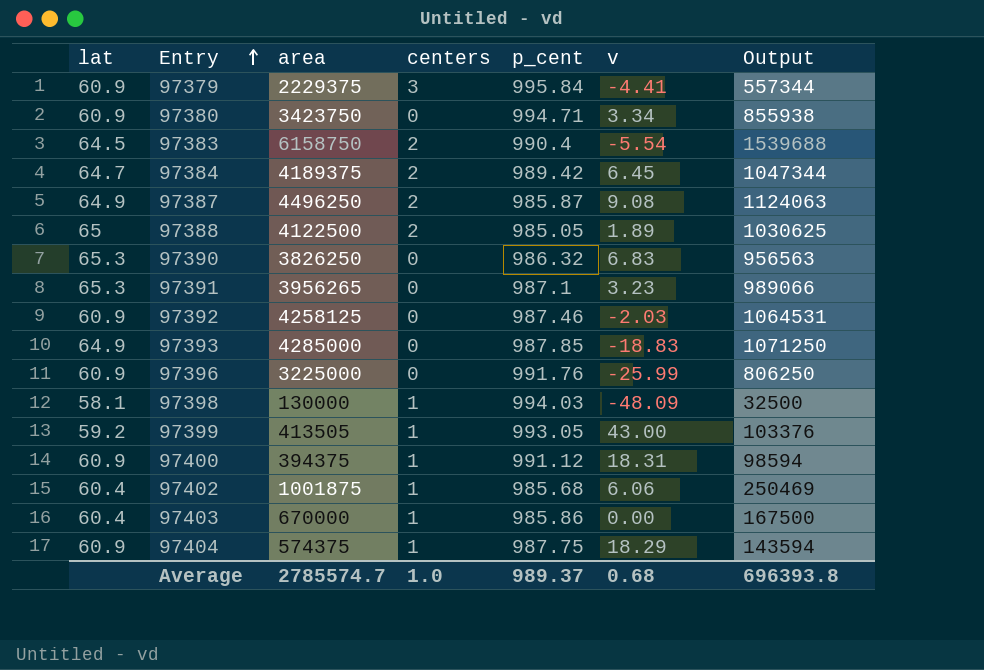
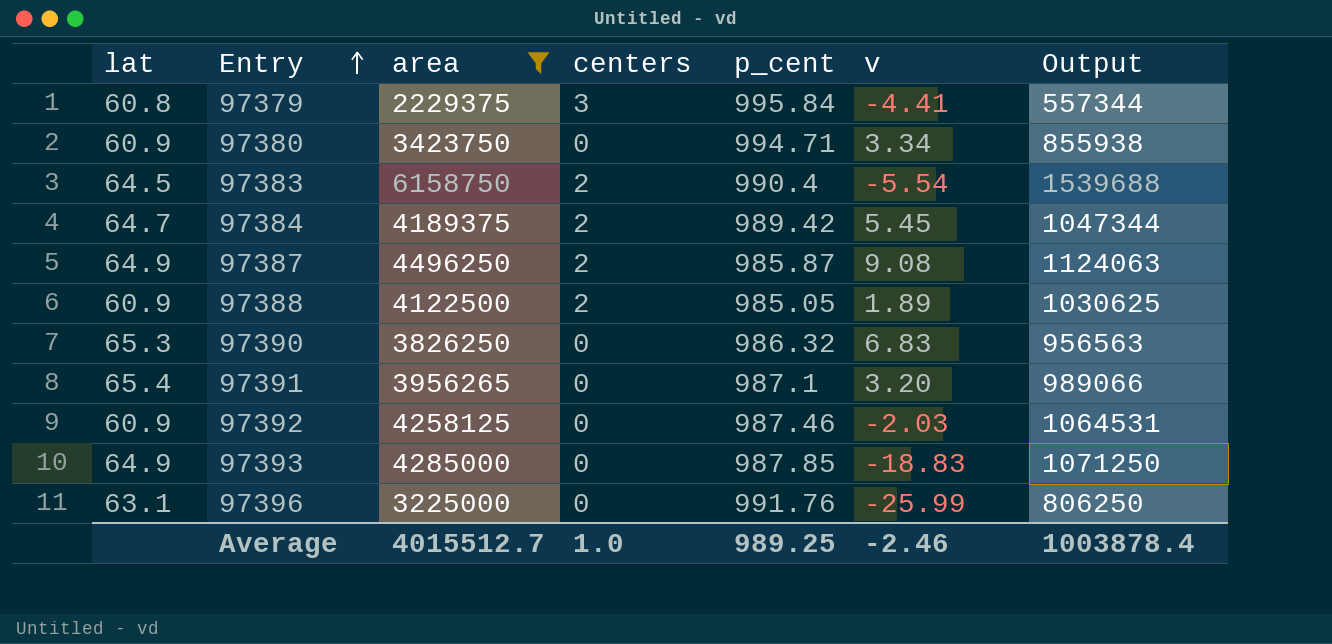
filter: none -> area >= 2229375
97379 | lat: 60.9 -> 60.8
97384 | v: 6.45 -> 5.45
97388 | lat: 65 -> 60.9
97391 | lat: 65.3 -> 65.4
97391 | v: 3.23 -> 3.20
97396 | lat: 60.9 -> 63.1
Average | area: 2785574.7 -> 4015512.7
Average | p_cent: 989.37 -> 989.25
Average | v: 0.68 -> -2.46
Average | Output: 696393.8 -> 1003878.4

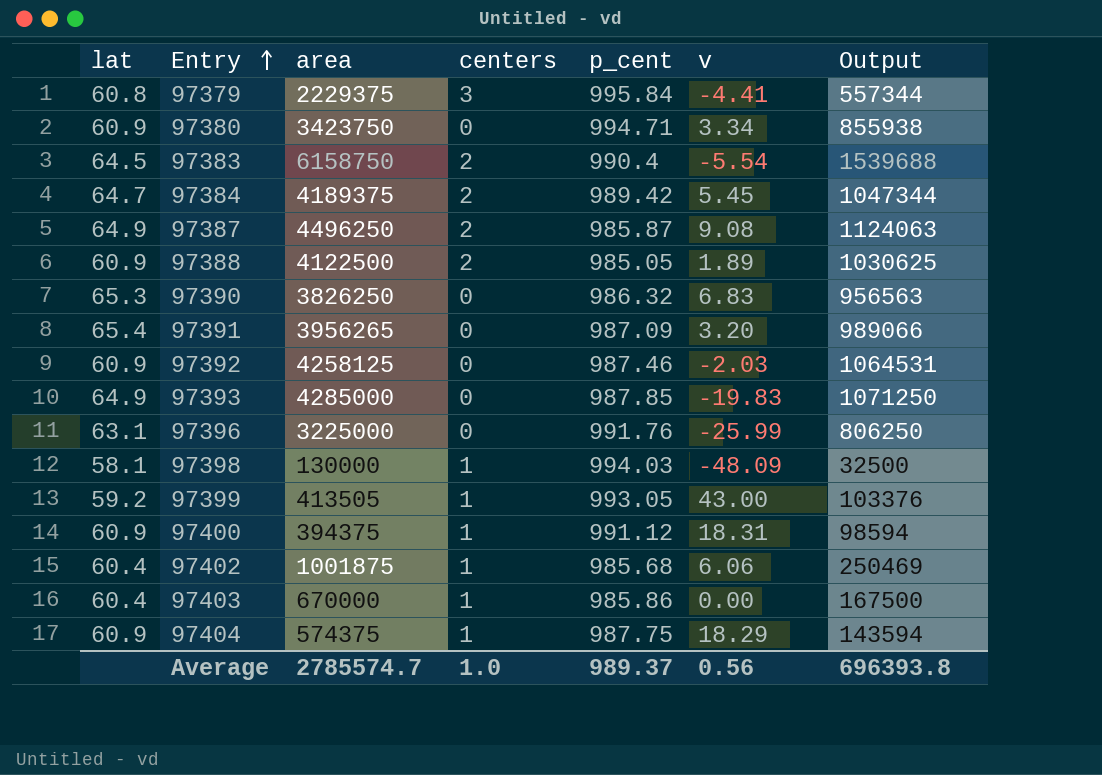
filter: area >= 2229375 -> none
97391 | p_cent: 987.1 -> 987.09
97393 | v: -18.83 -> -19.83
Average | area: 4015512.7 -> 2785574.7
Average | p_cent: 989.25 -> 989.37
Average | v: -2.46 -> 0.56
Average | Output: 1003878.4 -> 696393.8

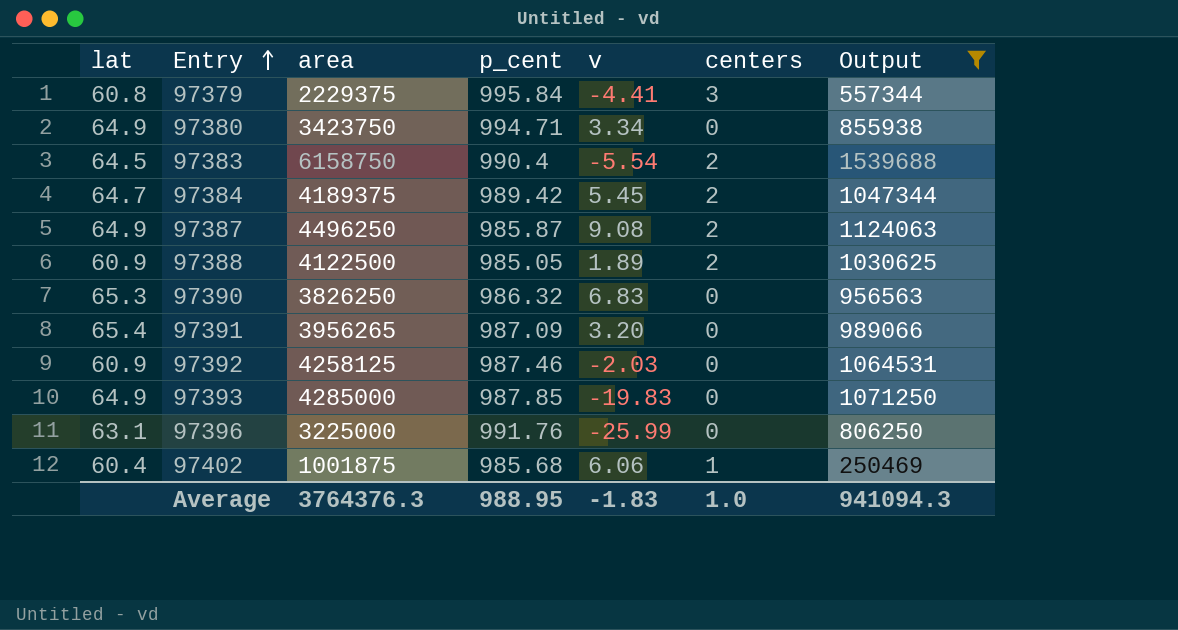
filter: none -> Output >= 250469
column centers | position: 4 -> 6
97380 | lat: 60.9 -> 64.9
Average | area: 2785574.7 -> 3764376.3
Average | p_cent: 989.37 -> 988.95
Average | v: 0.56 -> -1.83
Average | Output: 696393.8 -> 941094.3

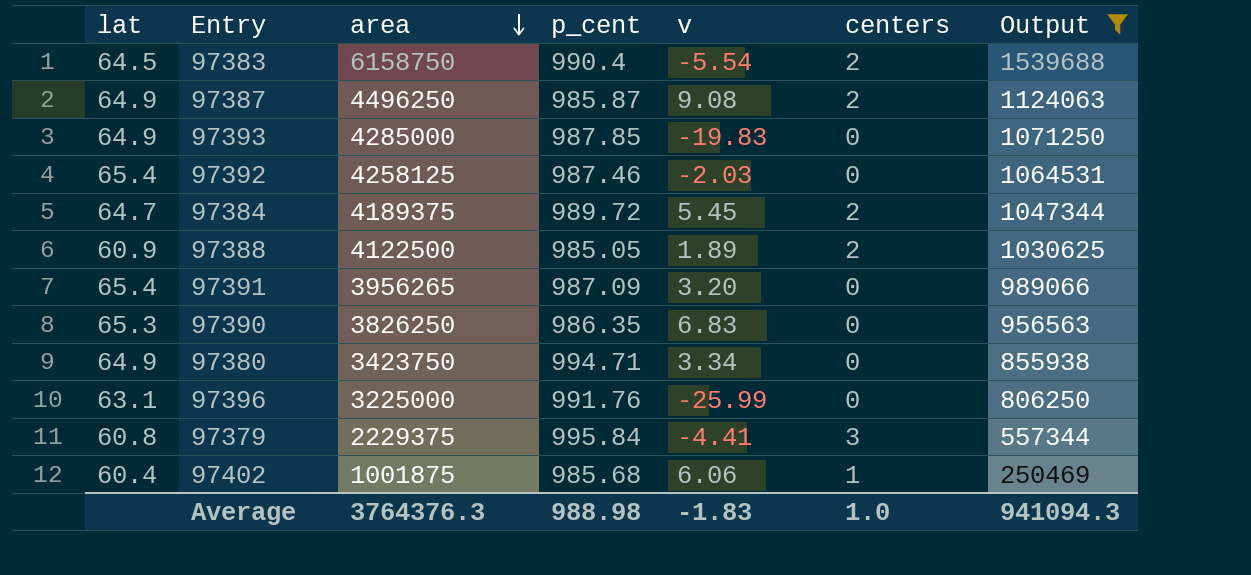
row order: Entry ascending -> area descending
97392 | lat: 60.9 -> 65.4
97384 | p_cent: 989.42 -> 989.72
97390 | p_cent: 986.32 -> 986.35
Average | p_cent: 988.95 -> 988.98

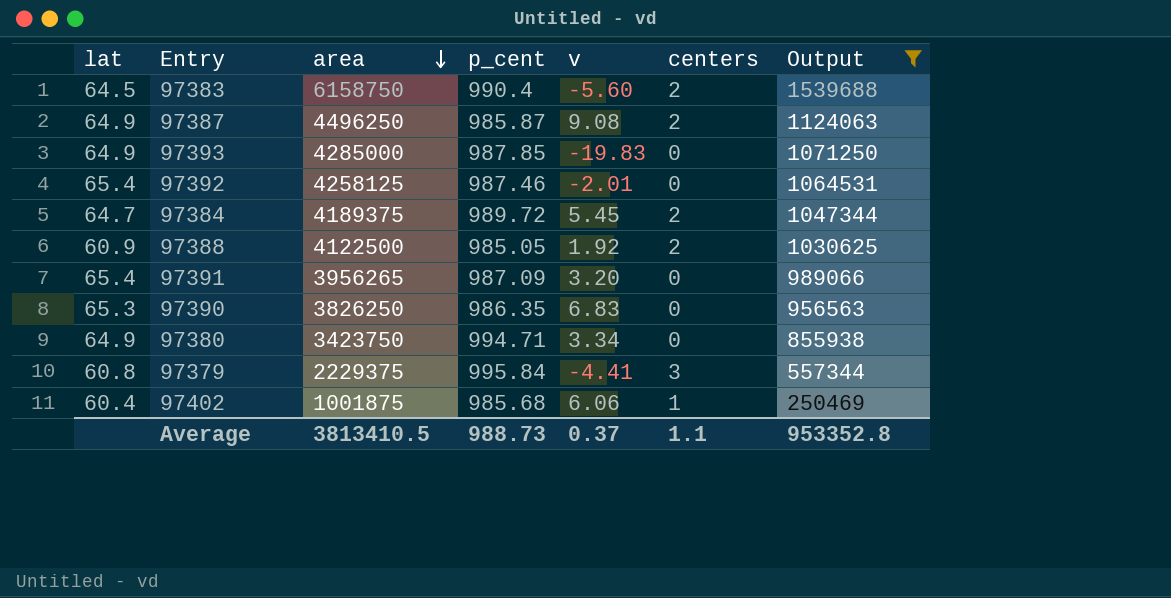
row 97396: 63.1 | 3225000 | 991.76 | -25.99 | 0 | 806250 -> none
97383 | v: -5.54 -> -5.60
97392 | v: -2.03 -> -2.01
97388 | v: 1.89 -> 1.92
Average | area: 3764376.3 -> 3813410.5
Average | p_cent: 988.98 -> 988.73
Average | v: -1.83 -> 0.37
Average | centers: 1.0 -> 1.1
Average | Output: 941094.3 -> 953352.8

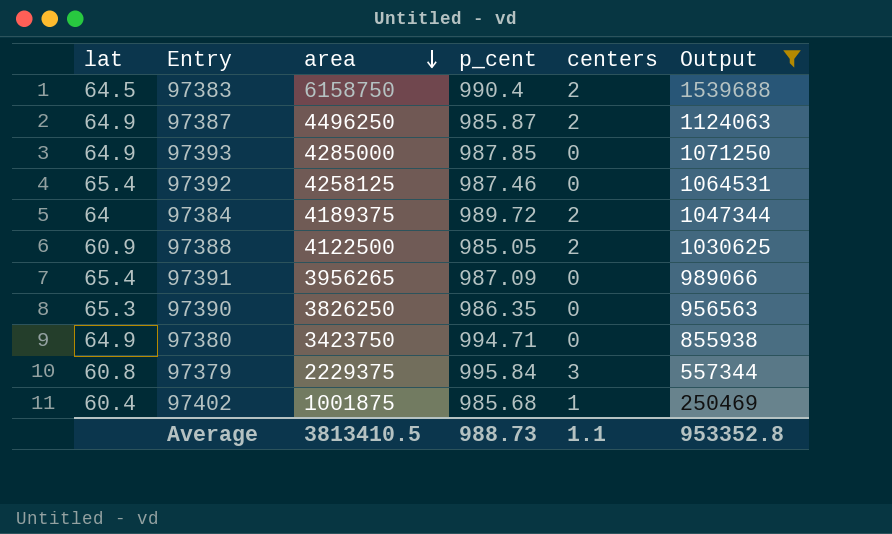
column v | position: 5 -> none
97384 | lat: 64.7 -> 64

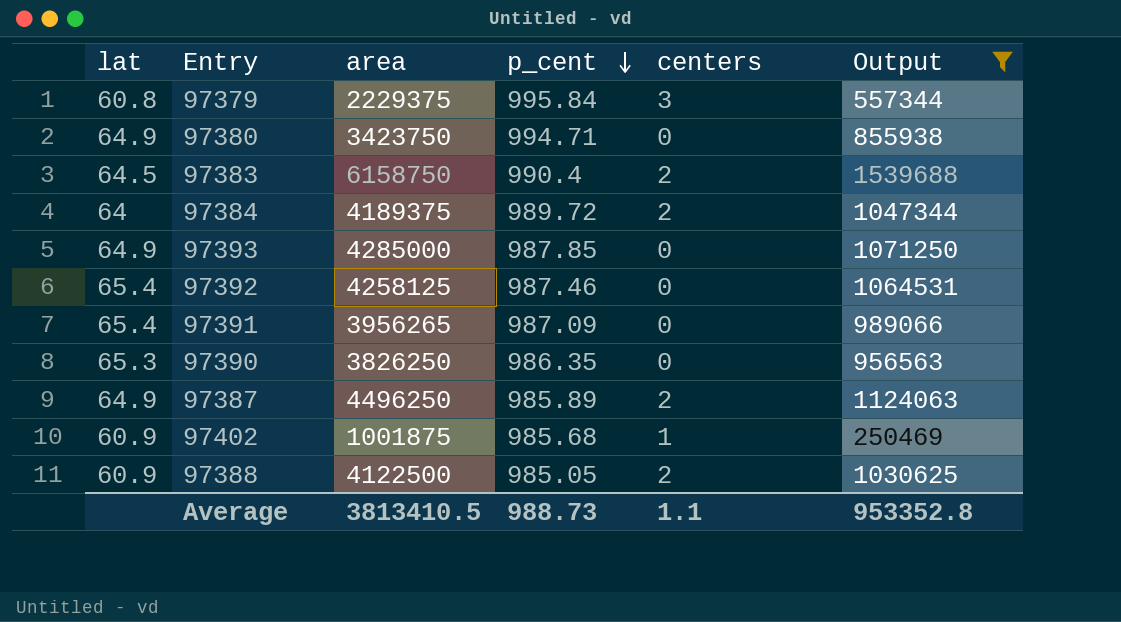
row order: area descending -> p_cent descending
97387 | p_cent: 985.87 -> 985.89
97402 | lat: 60.4 -> 60.9

